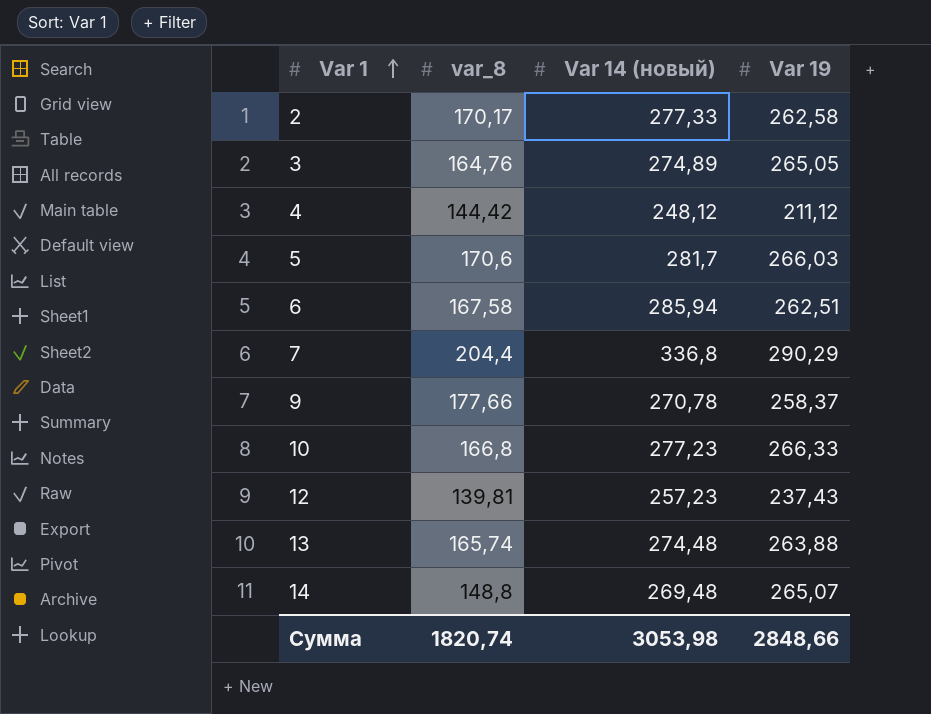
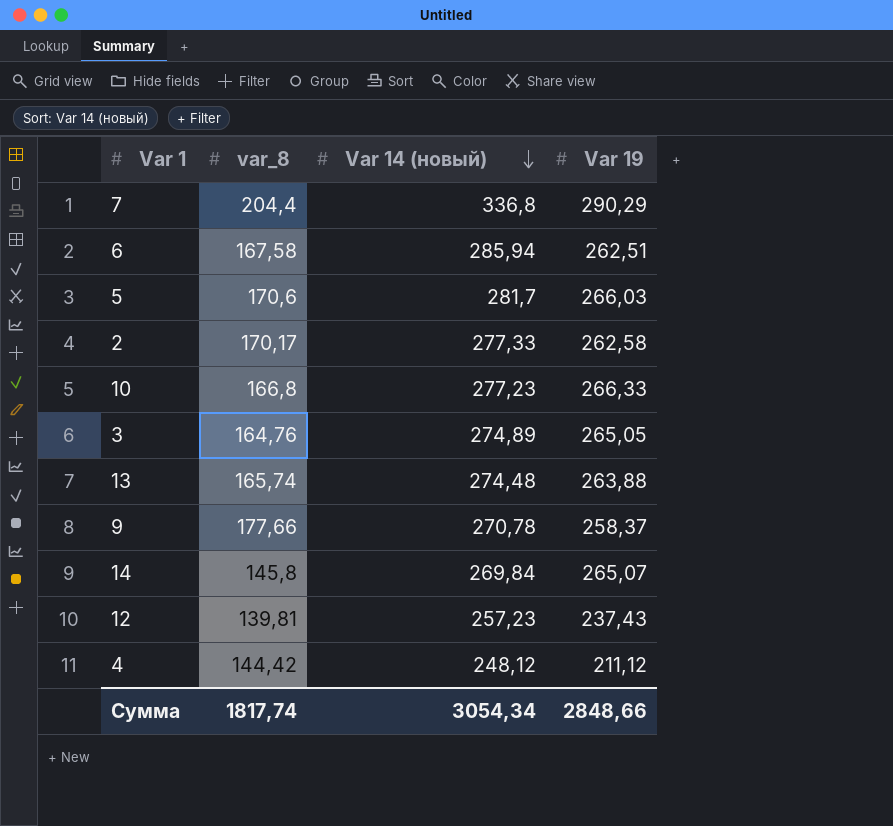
row order: Var 1 ascending -> Var 14 (новый) descending
14 | var_8: 148,8 -> 145,8
14 | Var 14 (новый): 269,48 -> 269,84
Сумма | var_8: 1820,74 -> 1817,74
Сумма | Var 14 (новый): 3053,98 -> 3054,34

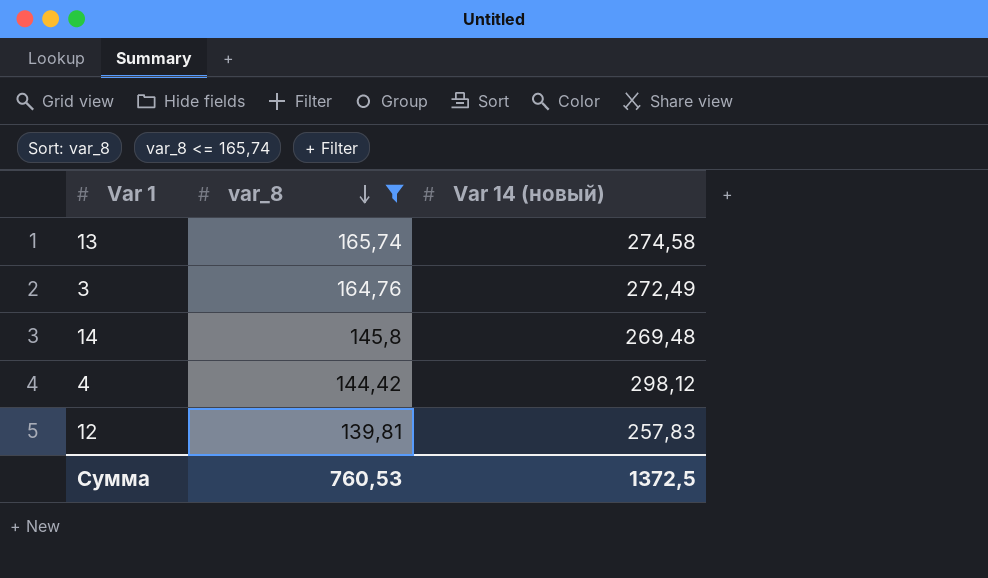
filter: none -> var_8 <= 165,74
row order: Var 14 (новый) descending -> var_8 descending
column Var 19 | position: 4 -> none
13 | Var 14 (новый): 274,48 -> 274,58
3 | Var 14 (новый): 274,89 -> 272,49
14 | Var 14 (новый): 269,84 -> 269,48
4 | Var 14 (новый): 248,12 -> 298,12
12 | Var 14 (новый): 257,23 -> 257,83
Сумма | var_8: 1817,74 -> 760,53
Сумма | Var 14 (новый): 3054,34 -> 1372,5

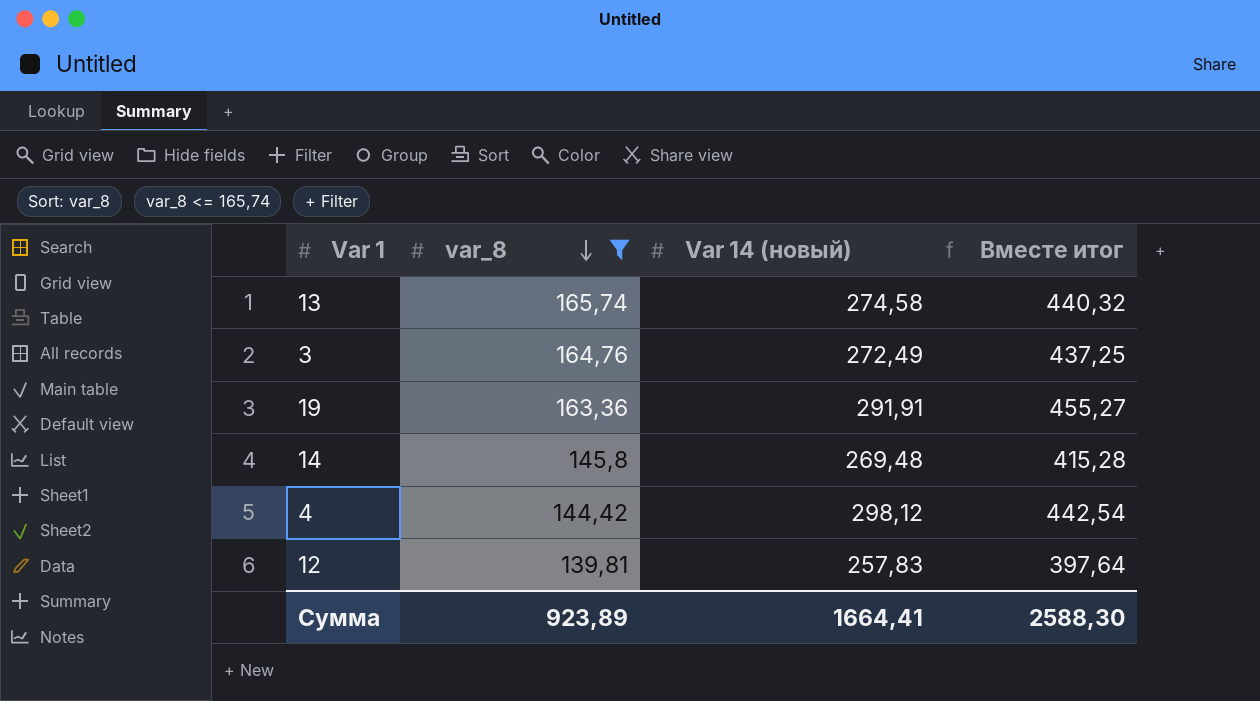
column Вместе итог | formula: none -> [var_8] + [Var 14 (новый)]
row 19: none -> 163,36 | 291,91 | 455,27
Сумма | var_8: 760,53 -> 923,89
Сумма | Var 14 (новый): 1372,5 -> 1664,41

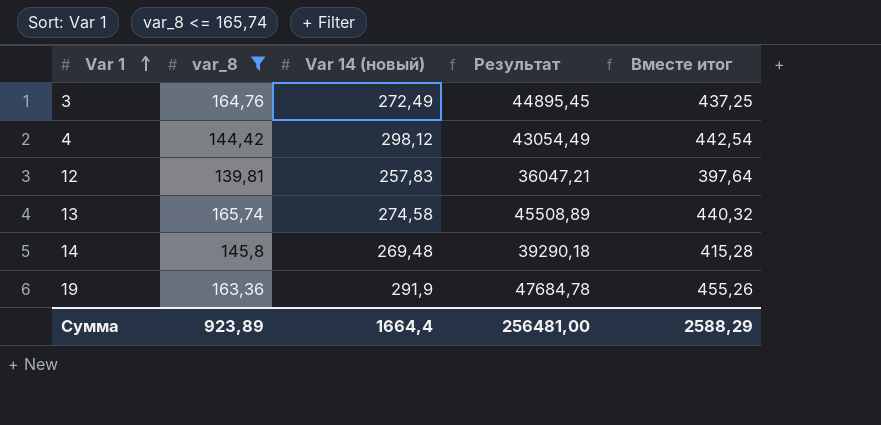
row order: var_8 descending -> Var 1 ascending
column Результат | formula: none -> [var_8] * [Var 14 (новый)]
19 | Var 14 (новый): 291,91 -> 291,9
19 | Вместе итог: 455,27 -> 455,26
Сумма | Var 14 (новый): 1664,41 -> 1664,4
Сумма | Вместе итог: 2588,30 -> 2588,29

